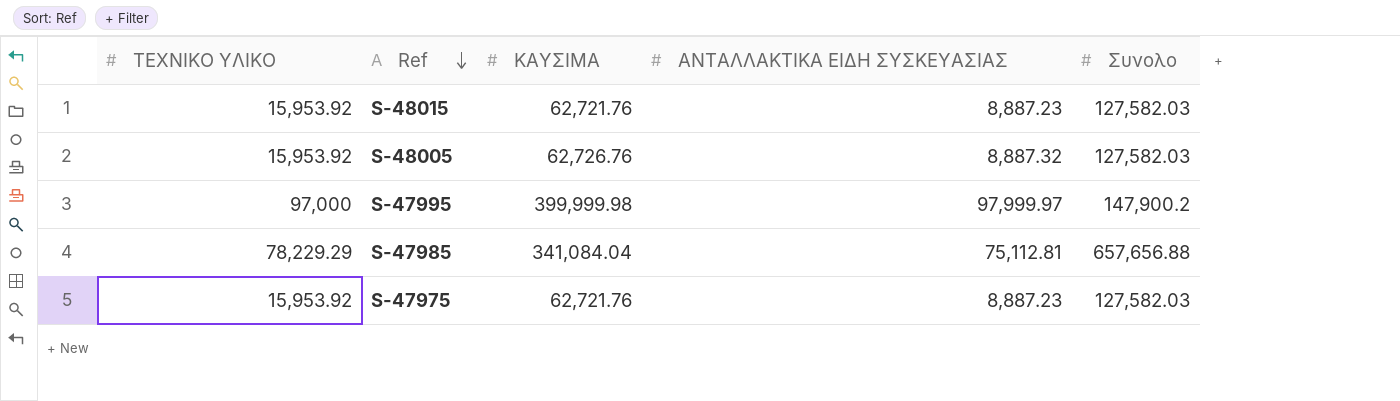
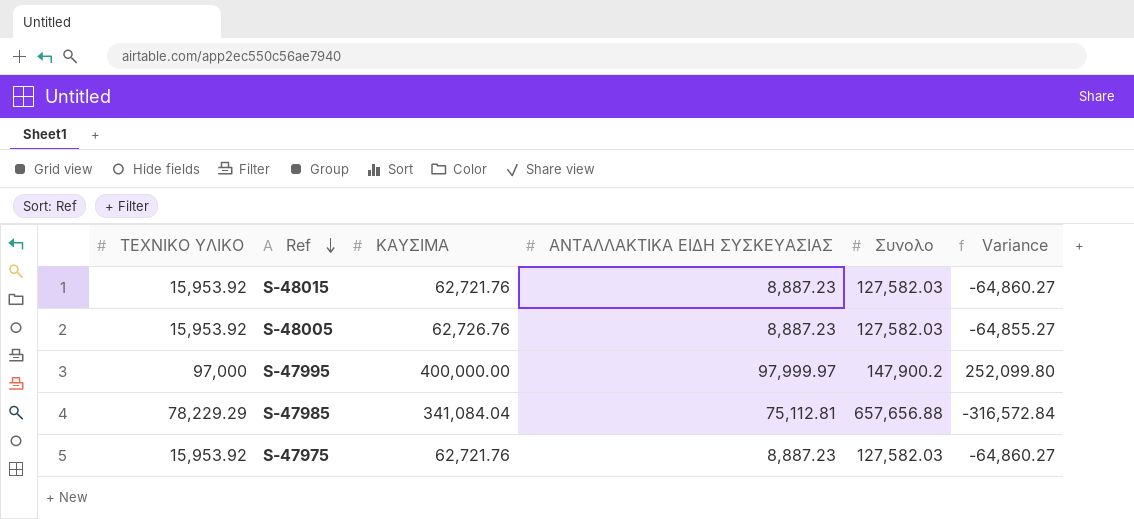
column Variance | formula: none -> [ΚΑΥΣΙΜΑ] - [Συνολο]
S-48005 | ΑΝΤΑΛΛΑΚΤΙΚΑ ΕΙΔΗ ΣΥΣΚΕΥΑΣΙΑΣ: 8,887.32 -> 8,887.23
S-47995 | ΚΑΥΣΙΜΑ: 399,999.98 -> 400,000.00

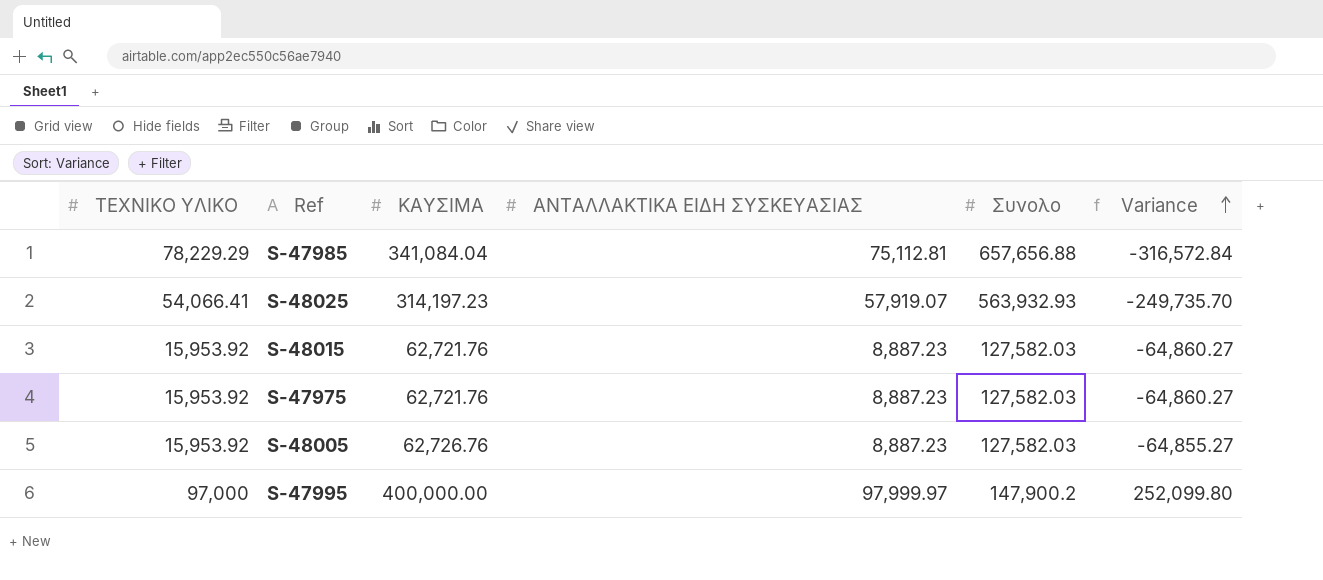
row order: Ref descending -> Variance ascending
row S-48025: none -> 54,066.41 | 314,197.23 | 57,919.07 | 563,932.93 | -249,735.70

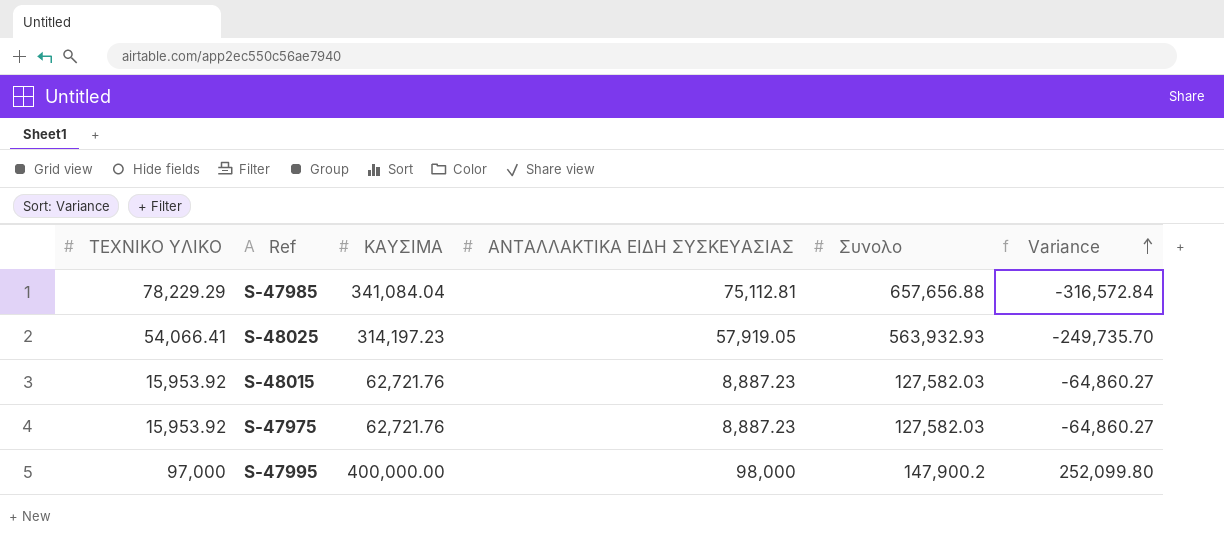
row S-48005: 15,953.92 | 62,726.76 | 8,887.23 | 127,582.03 | -64,855.27 -> none
S-48025 | ΑΝΤΑΛΛΑΚΤΙΚΑ ΕΙΔΗ ΣΥΣΚΕΥΑΣΙΑΣ: 57,919.07 -> 57,919.05
S-47995 | ΑΝΤΑΛΛΑΚΤΙΚΑ ΕΙΔΗ ΣΥΣΚΕΥΑΣΙΑΣ: 97,999.97 -> 98,000

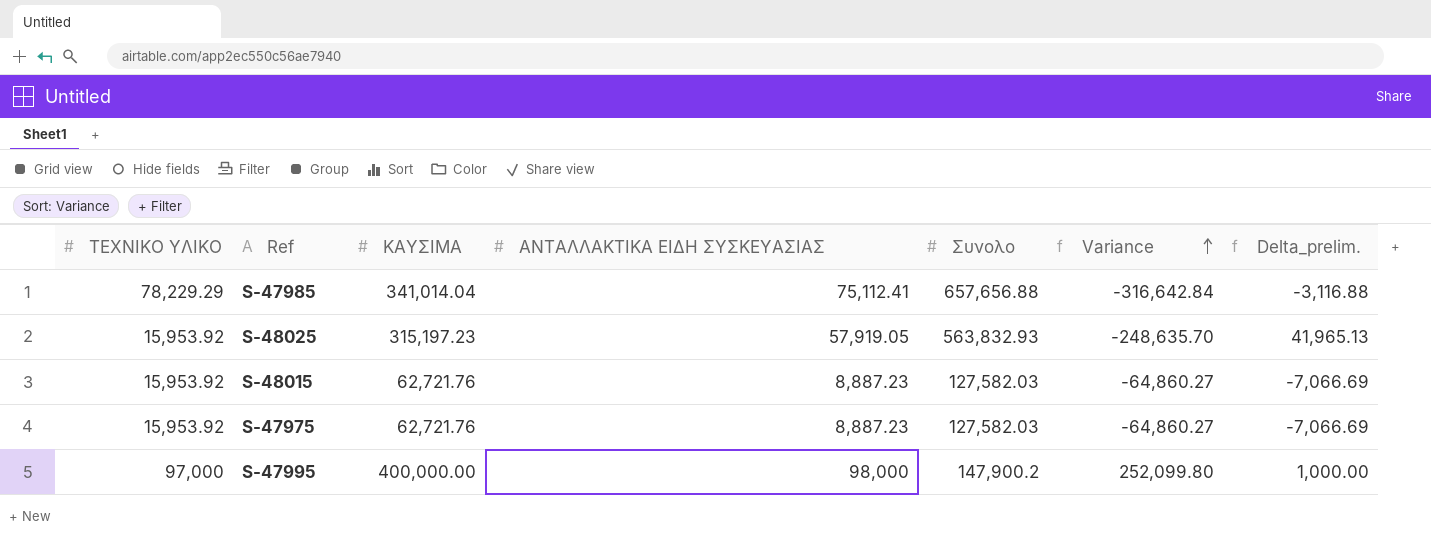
column Delta_prelim. | formula: none -> [ΑΝΤΑΛΛΑΚΤΙΚΑ ΕΙΔΗ ΣΥΣΚΕΥΑΣΙΑΣ] - [ΤΕΧΝΙΚΟ ΥΛΙΚΟ]
S-47985 | ΚΑΥΣΙΜΑ: 341,084.04 -> 341,014.04
S-47985 | ΑΝΤΑΛΛΑΚΤΙΚΑ ΕΙΔΗ ΣΥΣΚΕΥΑΣΙΑΣ: 75,112.81 -> 75,112.41
S-47985 | Variance: -316,572.84 -> -316,642.84
S-48025 | ΤΕΧΝΙΚΟ ΥΛΙΚΟ: 54,066.41 -> 15,953.92
S-48025 | ΚΑΥΣΙΜΑ: 314,197.23 -> 315,197.23
S-48025 | Συνολο: 563,932.93 -> 563,832.93
S-48025 | Variance: -249,735.70 -> -248,635.70

